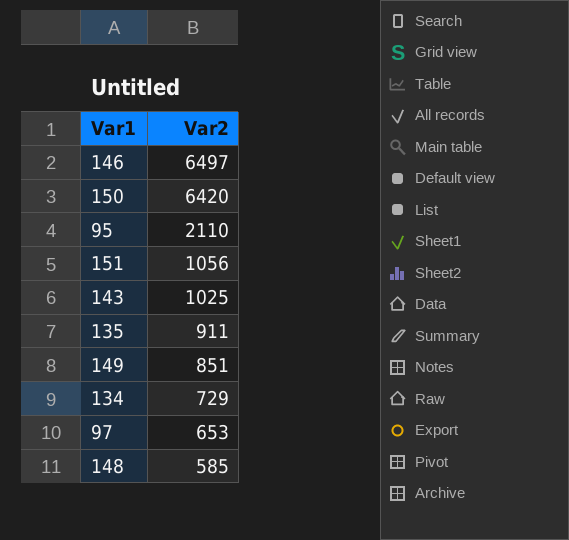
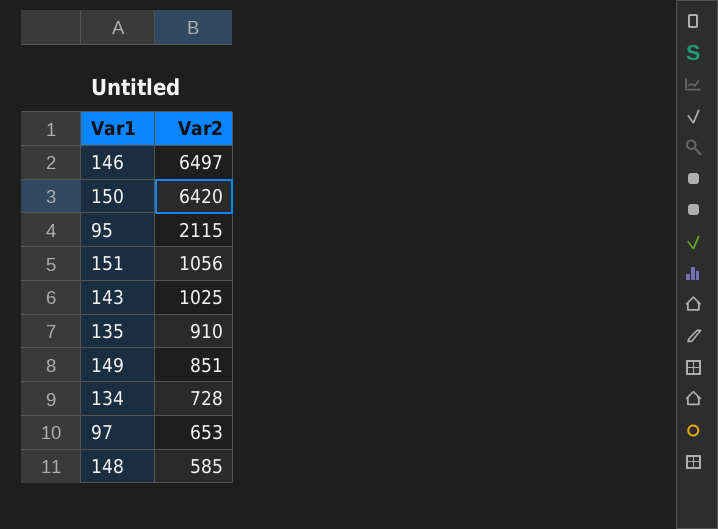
95 | Var2: 2110 -> 2115
135 | Var2: 911 -> 910
134 | Var2: 729 -> 728

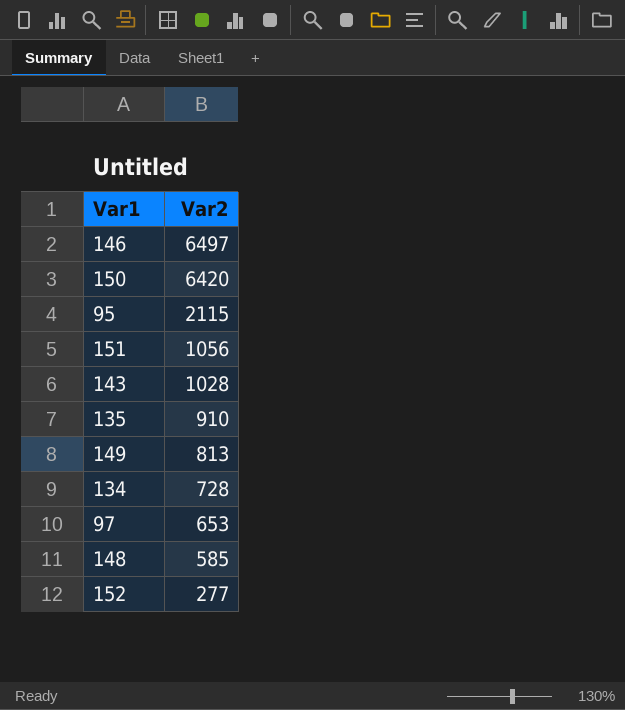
143 | Var2: 1025 -> 1028
149 | Var2: 851 -> 813
row 152: none -> 277

